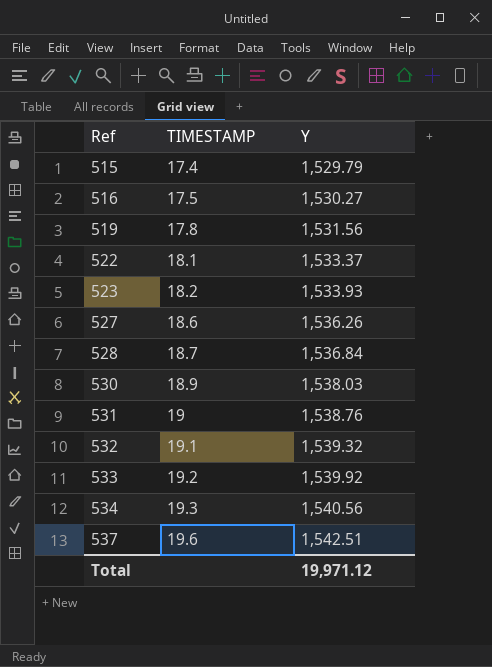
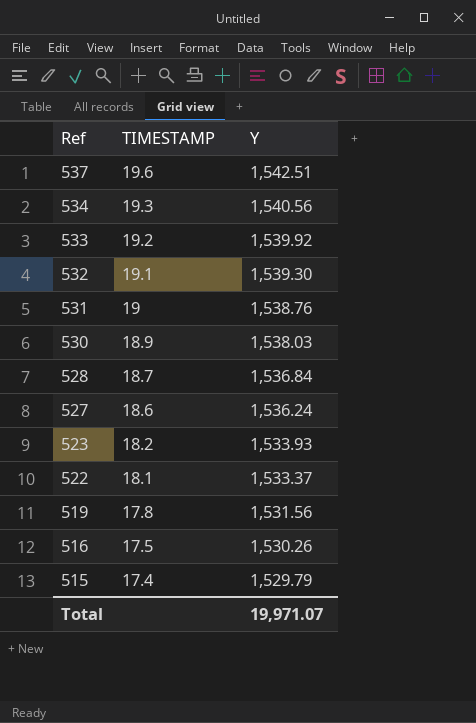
row order: Ref ascending -> Ref descending
532 | Y: 1,539.32 -> 1,539.30
527 | Y: 1,536.26 -> 1,536.24
516 | Y: 1,530.27 -> 1,530.26
Total | Y: 19,971.12 -> 19,971.07

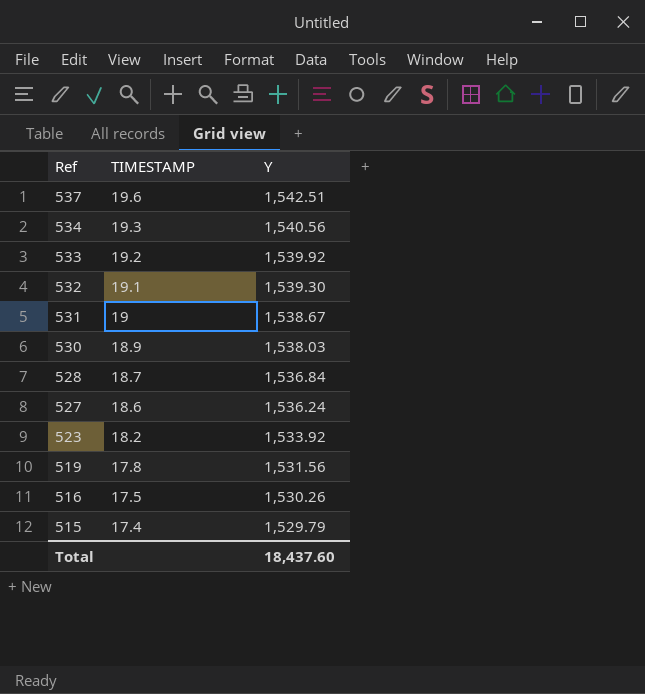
row 522: 18.1 | 1,533.37 -> none
531 | Y: 1,538.76 -> 1,538.67
523 | Y: 1,533.93 -> 1,533.92
Total | Y: 19,971.07 -> 18,437.60

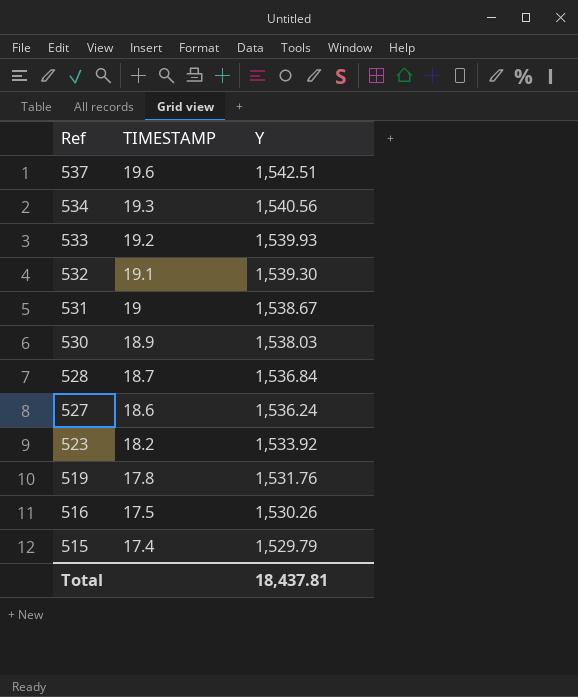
533 | Y: 1,539.92 -> 1,539.93
519 | Y: 1,531.56 -> 1,531.76
Total | Y: 18,437.60 -> 18,437.81

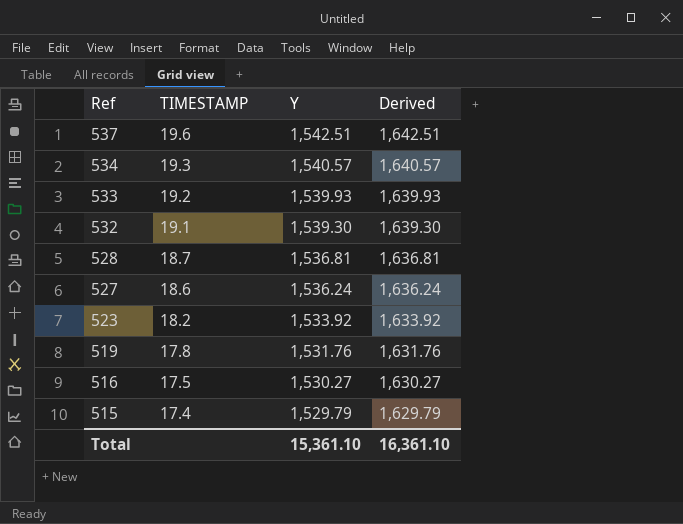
column Derived | formula: none -> [Y] + 100
row 531: 19 | 1,538.67 -> none
row 530: 18.9 | 1,538.03 -> none
534 | Y: 1,540.56 -> 1,540.57
528 | Y: 1,536.84 -> 1,536.81
516 | Y: 1,530.26 -> 1,530.27
Total | Y: 18,437.81 -> 15,361.10

